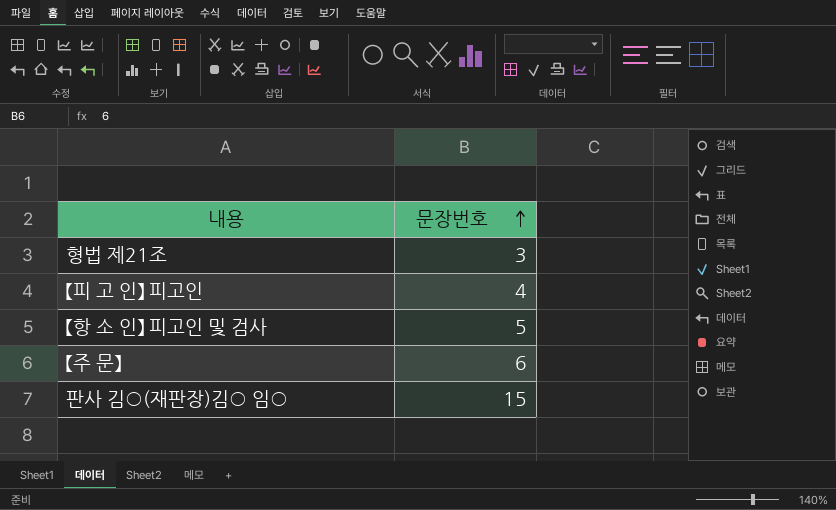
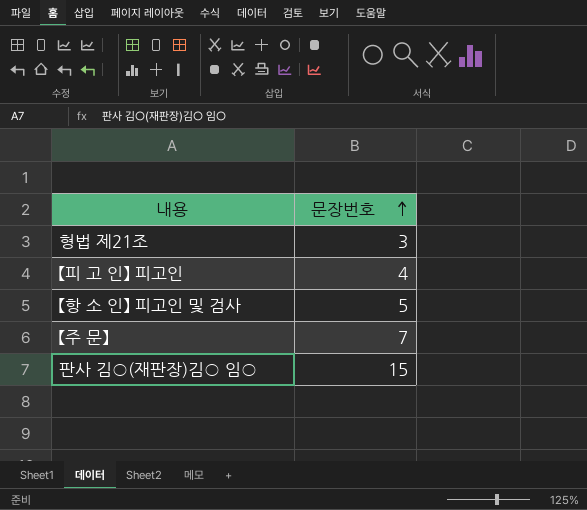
【주 문】 | 문장번호: 6 -> 7

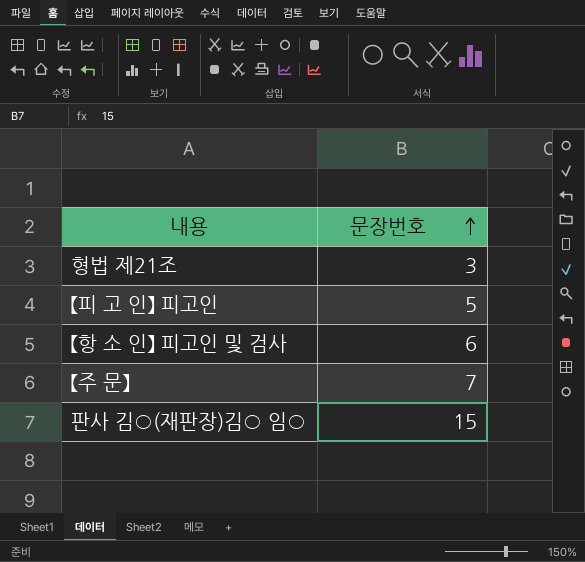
【피 고 인】 피고인 | 문장번호: 4 -> 5
【항 소 인】 피고인 및 검사 | 문장번호: 5 -> 6

